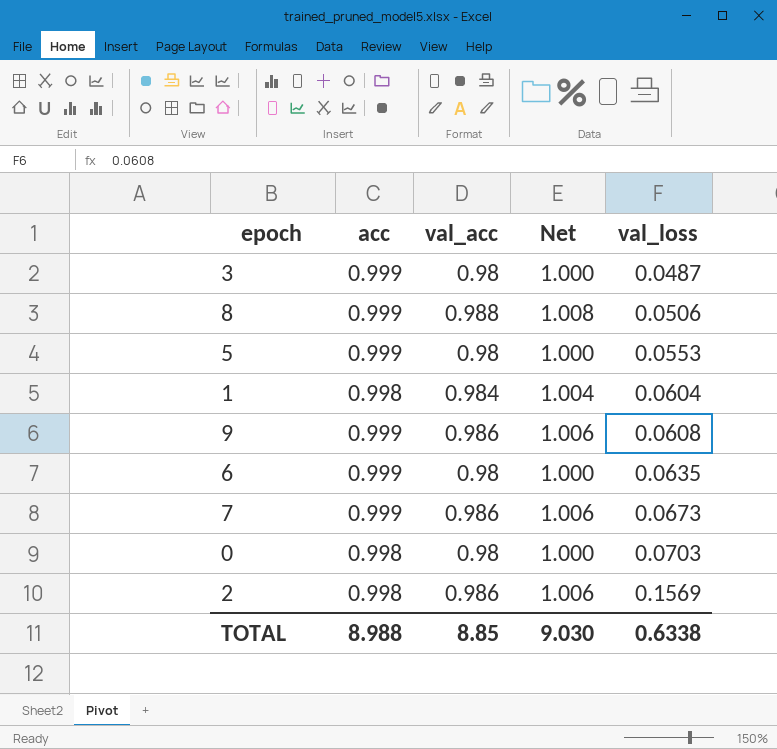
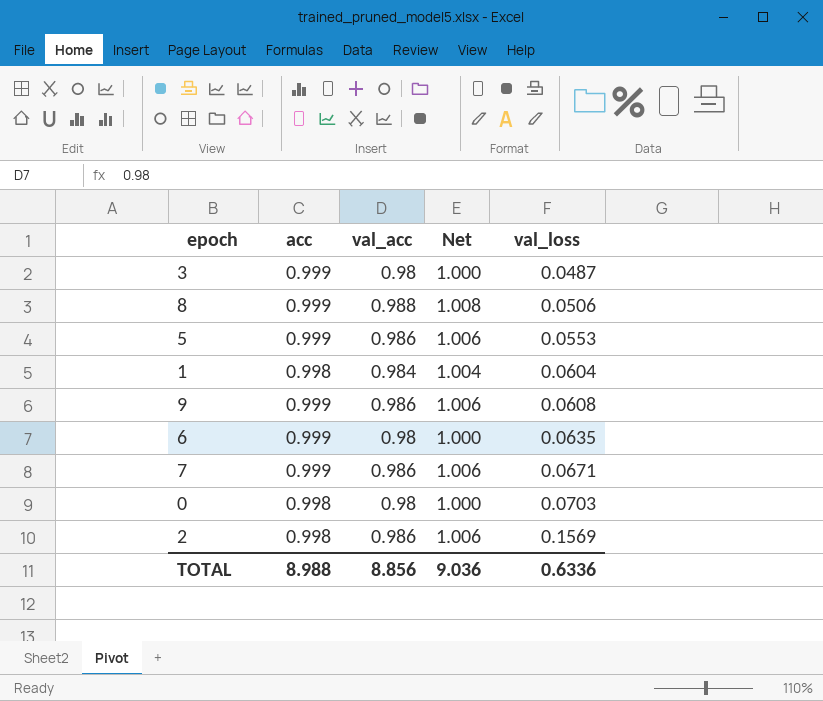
5 | val_acc: 0.98 -> 0.986
5 | Net: 1.000 -> 1.006
7 | val_loss: 0.0673 -> 0.0671
TOTAL | val_acc: 8.85 -> 8.856
TOTAL | Net: 9.030 -> 9.036
TOTAL | val_loss: 0.6338 -> 0.6336

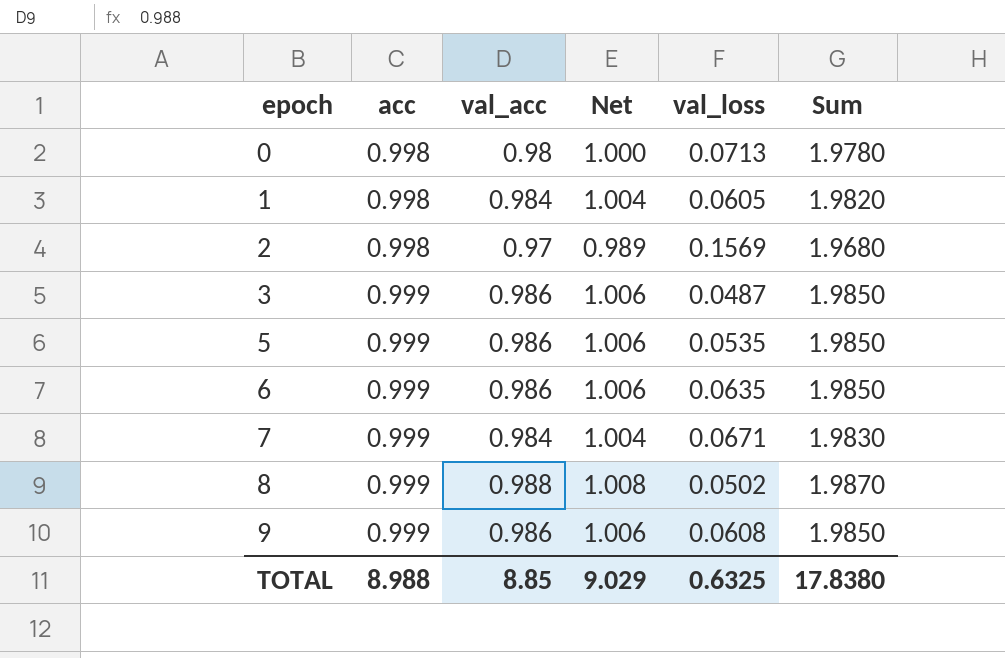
row order: val_loss ascending -> epoch ascending
column Sum | formula: none -> [acc] + [val_acc]
0 | val_loss: 0.0703 -> 0.0713
1 | val_loss: 0.0604 -> 0.0605
2 | val_acc: 0.986 -> 0.97
2 | Net: 1.006 -> 0.989
3 | val_acc: 0.98 -> 0.986
3 | Net: 1.000 -> 1.006
5 | val_loss: 0.0553 -> 0.0535
6 | val_acc: 0.98 -> 0.986
6 | Net: 1.000 -> 1.006
7 | val_acc: 0.986 -> 0.984
7 | Net: 1.006 -> 1.004
8 | val_loss: 0.0506 -> 0.0502
TOTAL | val_acc: 8.856 -> 8.85
TOTAL | Net: 9.036 -> 9.029
TOTAL | val_loss: 0.6336 -> 0.6325

